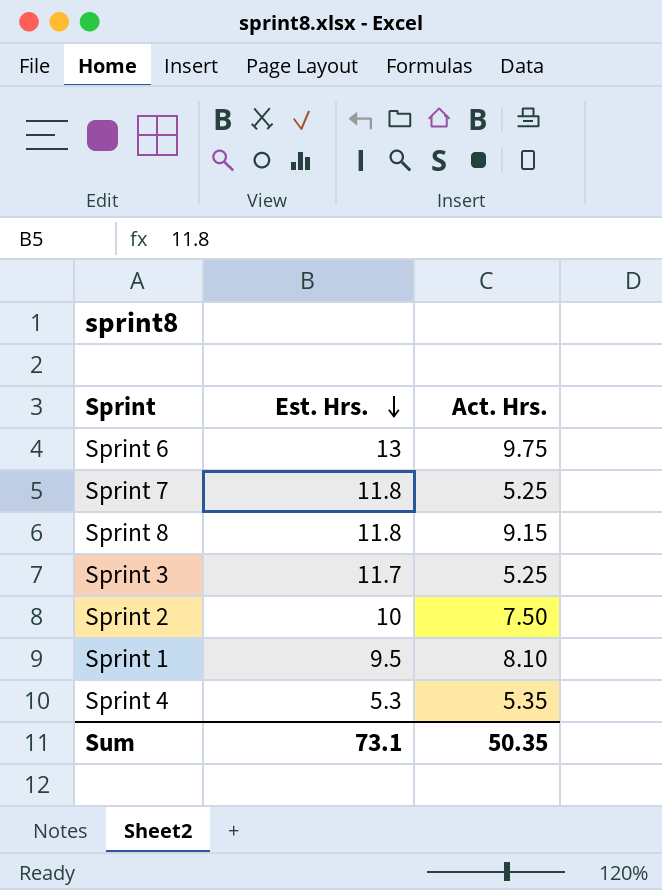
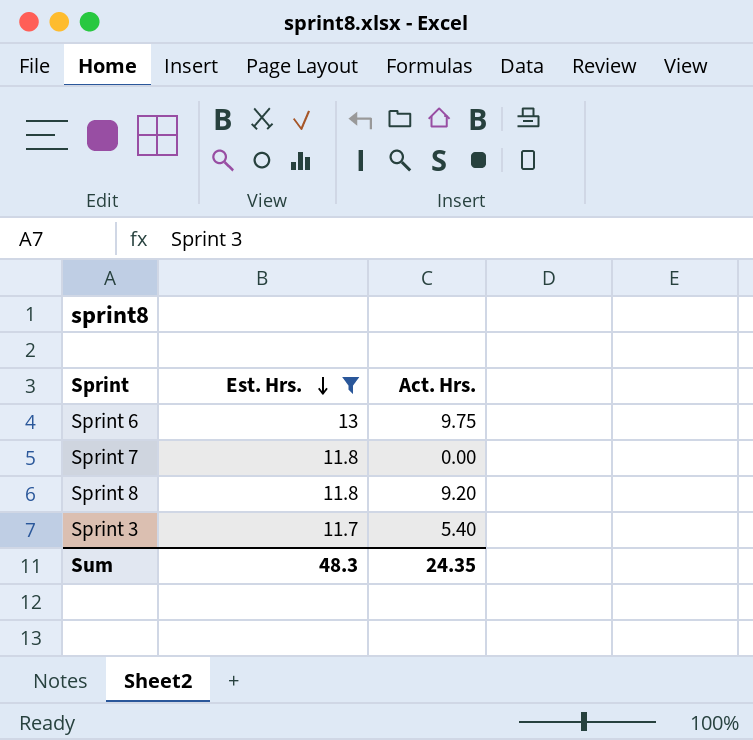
filter: none -> Est. Hrs. >= 11.7
Sprint 7 | Act. Hrs.: 5.25 -> 0.00
Sprint 8 | Act. Hrs.: 9.15 -> 9.20
Sprint 3 | Act. Hrs.: 5.25 -> 5.40
Sum | Est. Hrs.: 73.1 -> 48.3
Sum | Act. Hrs.: 50.35 -> 24.35

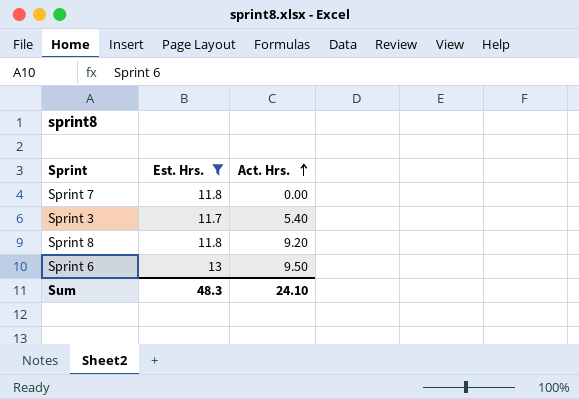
row order: Est. Hrs. descending -> Act. Hrs. ascending
Sprint 6 | Act. Hrs.: 9.75 -> 9.50
Sum | Act. Hrs.: 24.35 -> 24.10

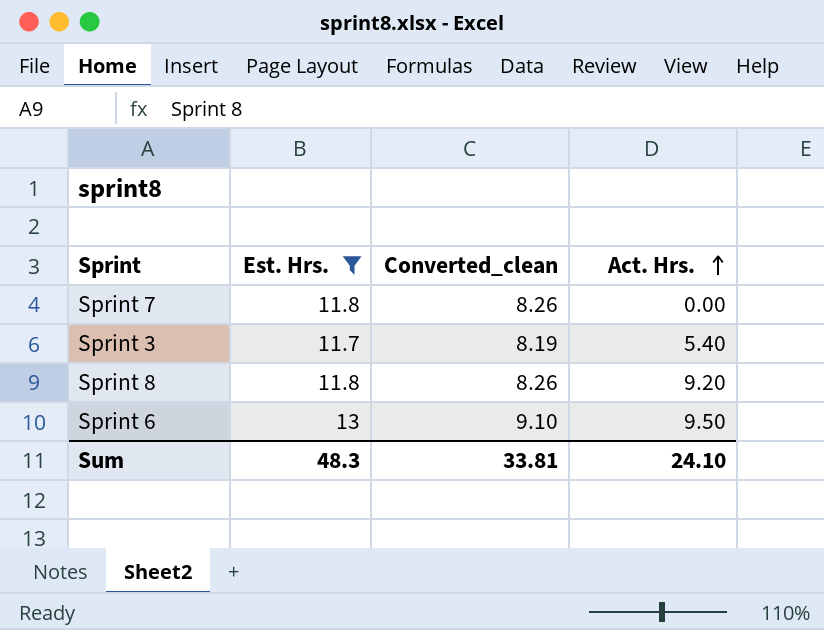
column Converted_clean | formula: none -> [Est. Hrs.] * 0.7

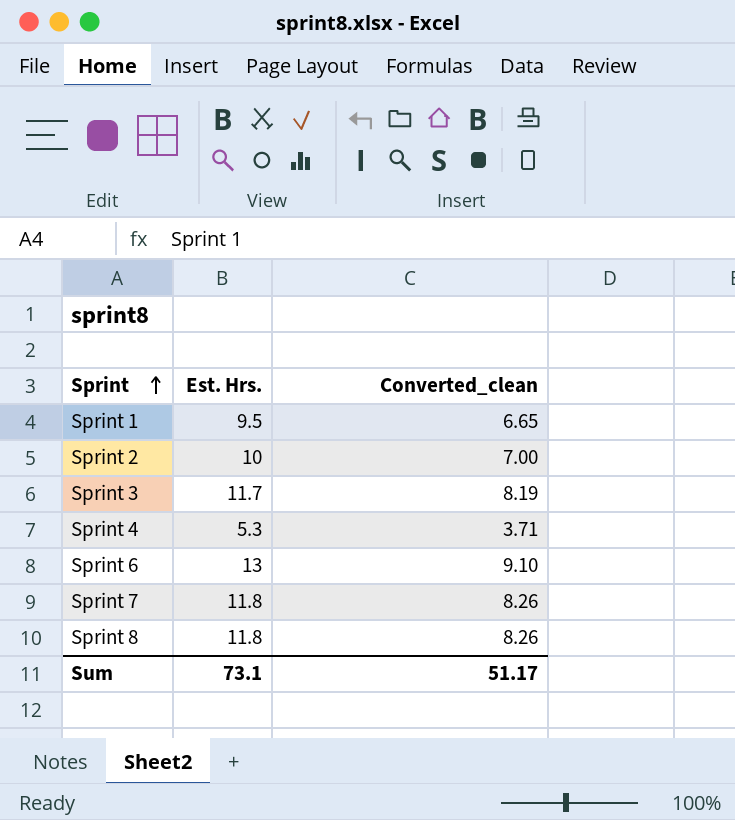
filter: Est. Hrs. >= 11.7 -> none
row order: Act. Hrs. ascending -> Sprint ascending
column Act. Hrs. | position: 4 -> none
Sum | Est. Hrs.: 48.3 -> 73.1
Sum | Converted_clean: 33.81 -> 51.17

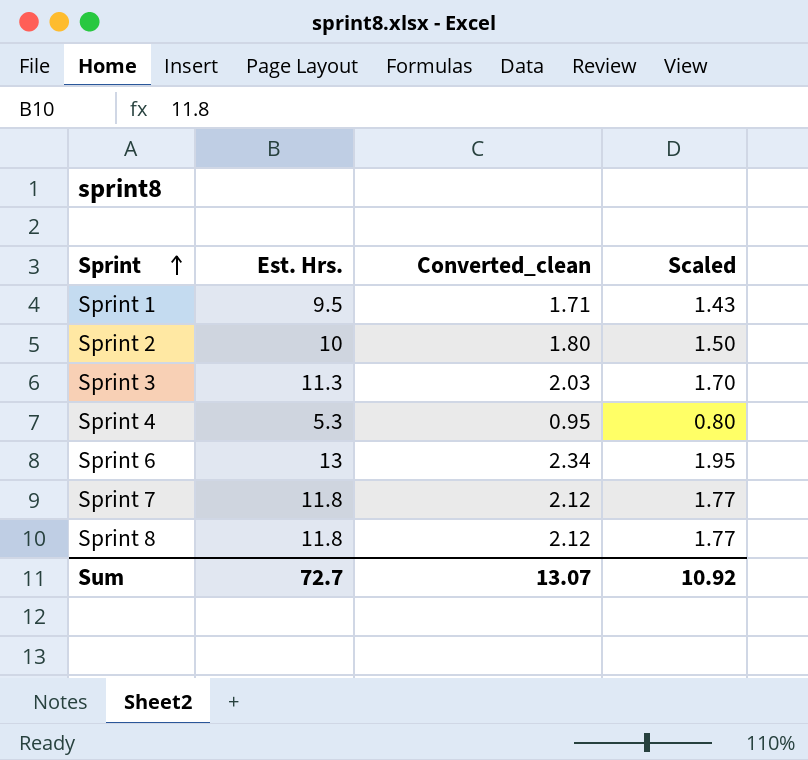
column Converted_clean | formula: [Est. Hrs.] * 0.7 -> [Est. Hrs.] * 0.18
column Scaled | formula: none -> [Est. Hrs.] * 0.15
Sprint 3 | Est. Hrs.: 11.7 -> 11.3
Sum | Est. Hrs.: 73.1 -> 72.7
Sum | Converted_clean: 51.17 -> 13.07

